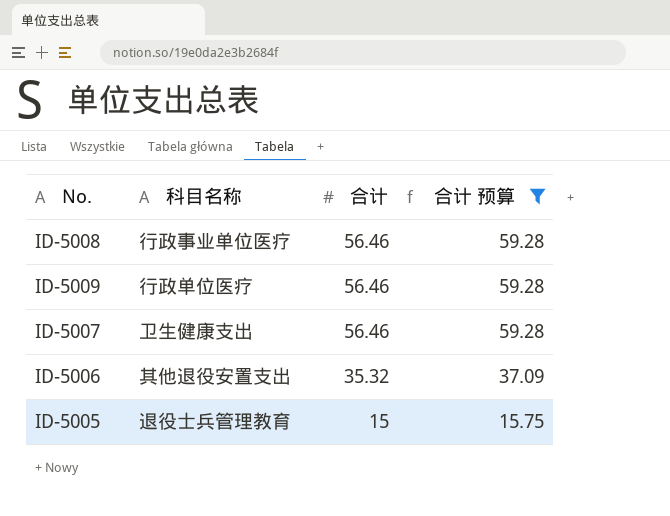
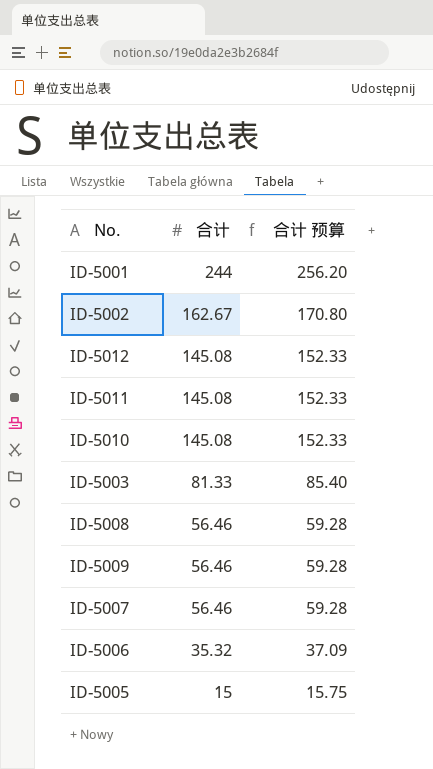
filter: 合计 预算 <= 59.28 -> none
column 科目名称 | position: 2 -> none

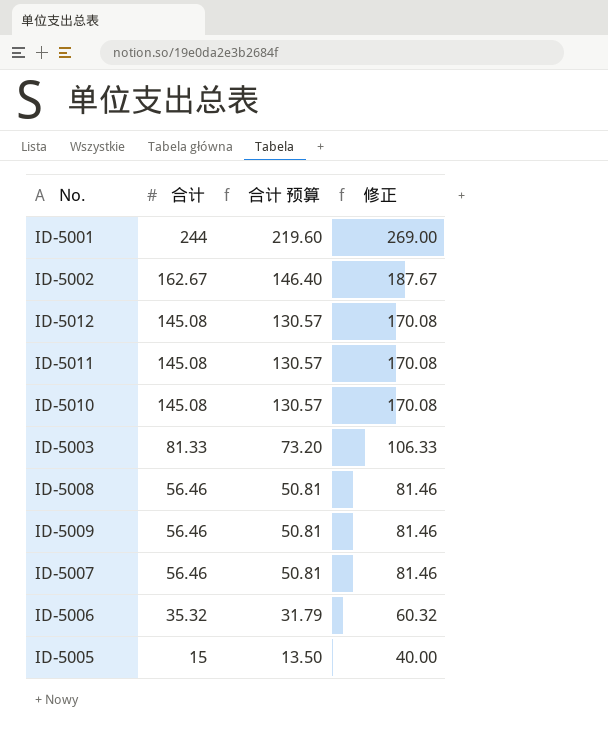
column 合计 预算 | formula: [合计] * 1.05 -> [合计] * 0.9
column 修正 | formula: none -> [合计] + 25

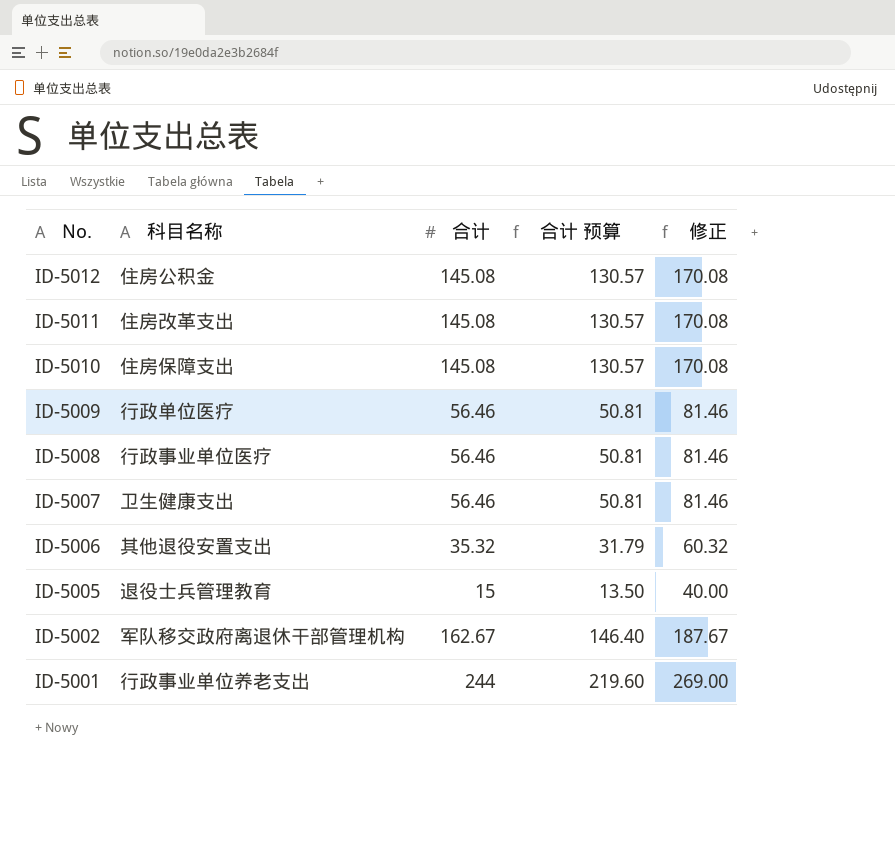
row order: 合计 descending -> No. descending
column 科目名称 | position: none -> 2
row ID-5003: 81.33 | 73.20 | 106.33 -> none

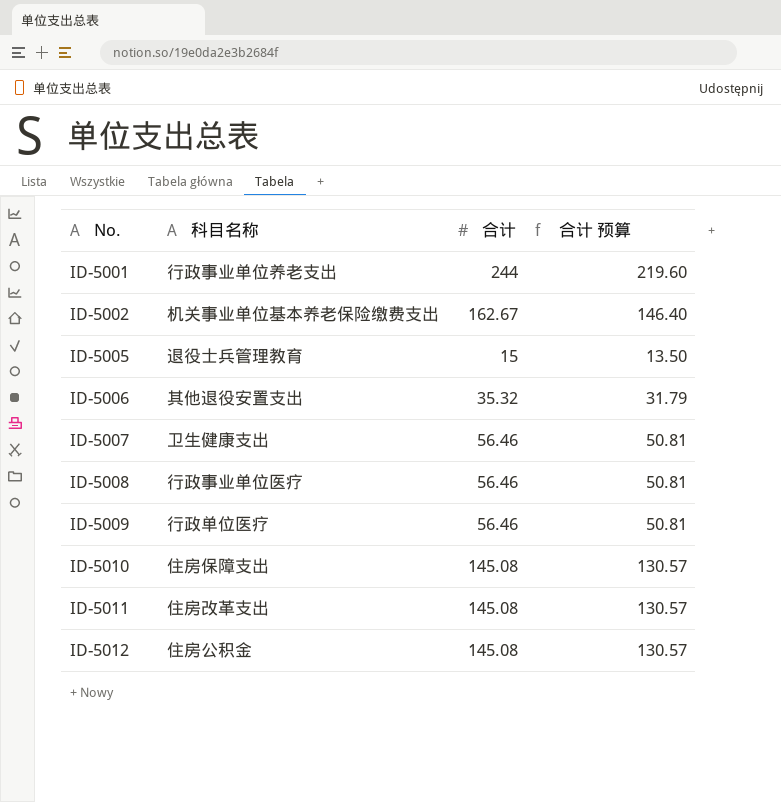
row order: No. descending -> No. ascending
column 修正 | formula: [合计] + 25 -> none
ID-5002 | 科目名称: 军队移交政府离退休干部管理机构 -> 机关事业单位基本养老保险缴费支出

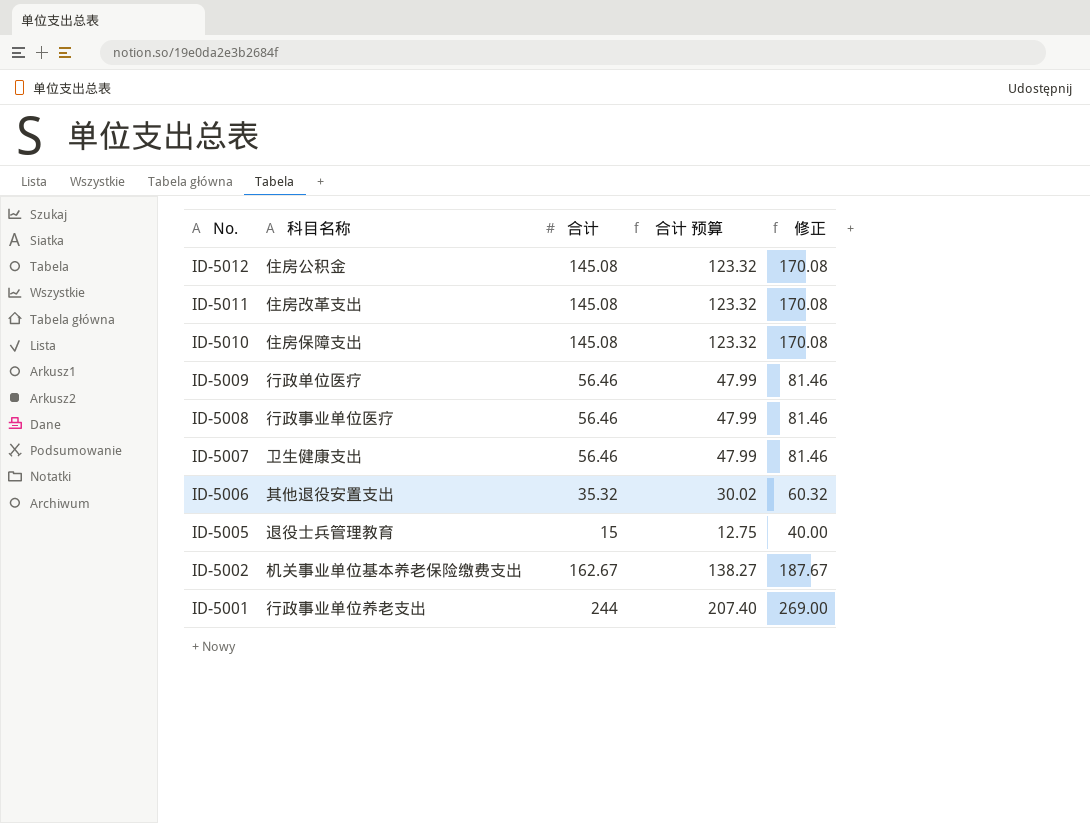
row order: No. ascending -> No. descending
column 合计 预算 | formula: [合计] * 0.9 -> [合计] * 0.85
column 修正 | formula: none -> [合计] + 25

